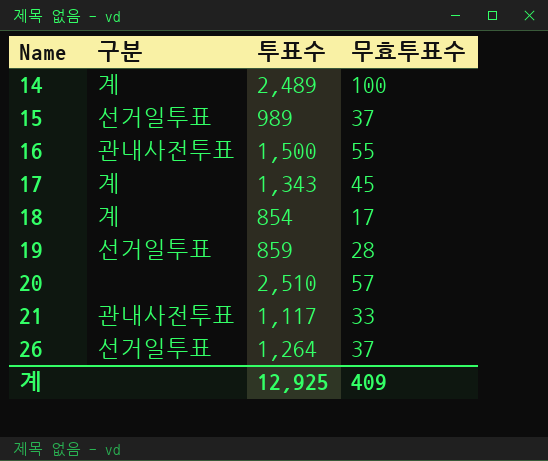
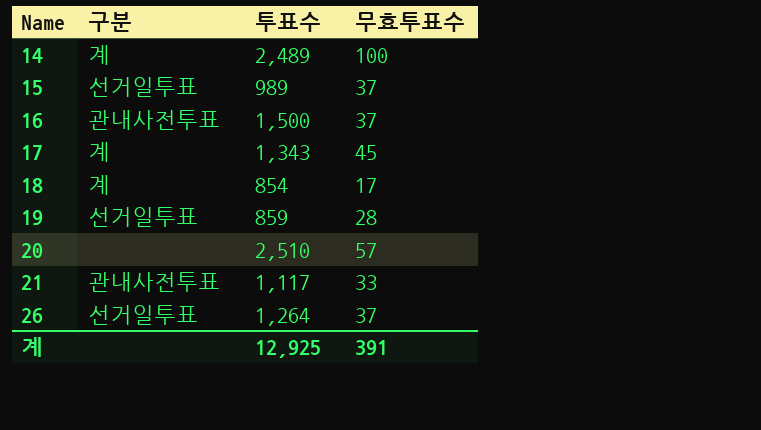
16 | 무효투표수: 55 -> 37
계 | 무효투표수: 409 -> 391

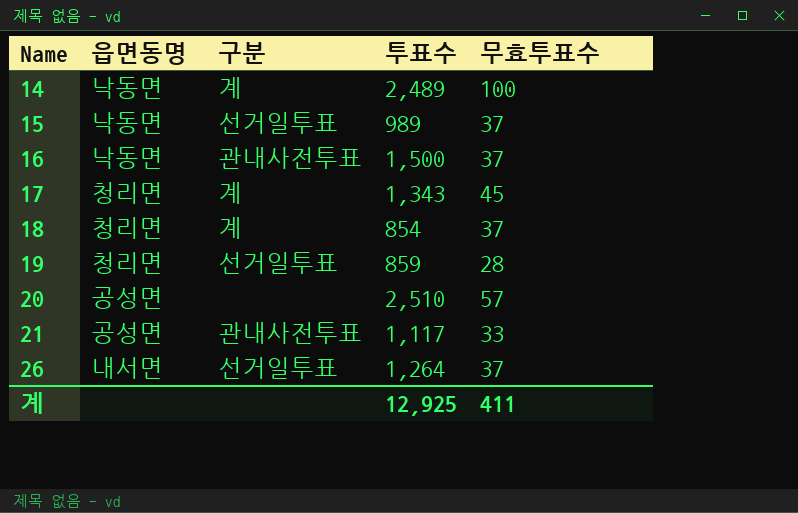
column 읍면동명 | position: none -> 2
18 | 무효투표수: 17 -> 37
계 | 무효투표수: 391 -> 411

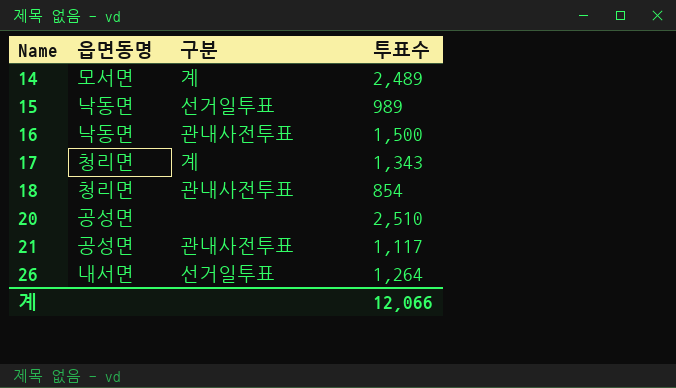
column 무효투표수 | position: 5 -> none
row 19: 청리면 | 선거일투표 | 859 | 28 -> none
14 | 읍면동명: 낙동면 -> 모서면
18 | 구분: 계 -> 관내사전투표
계 | 투표수: 12,925 -> 12,066

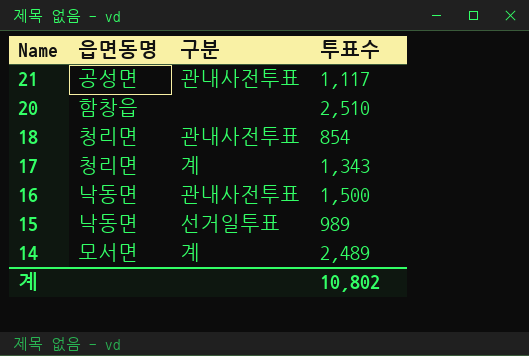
row order: Name ascending -> Name descending
row 26: 내서면 | 선거일투표 | 1,264 -> none
20 | 읍면동명: 공성면 -> 함창읍
계 | 투표수: 12,066 -> 10,802

